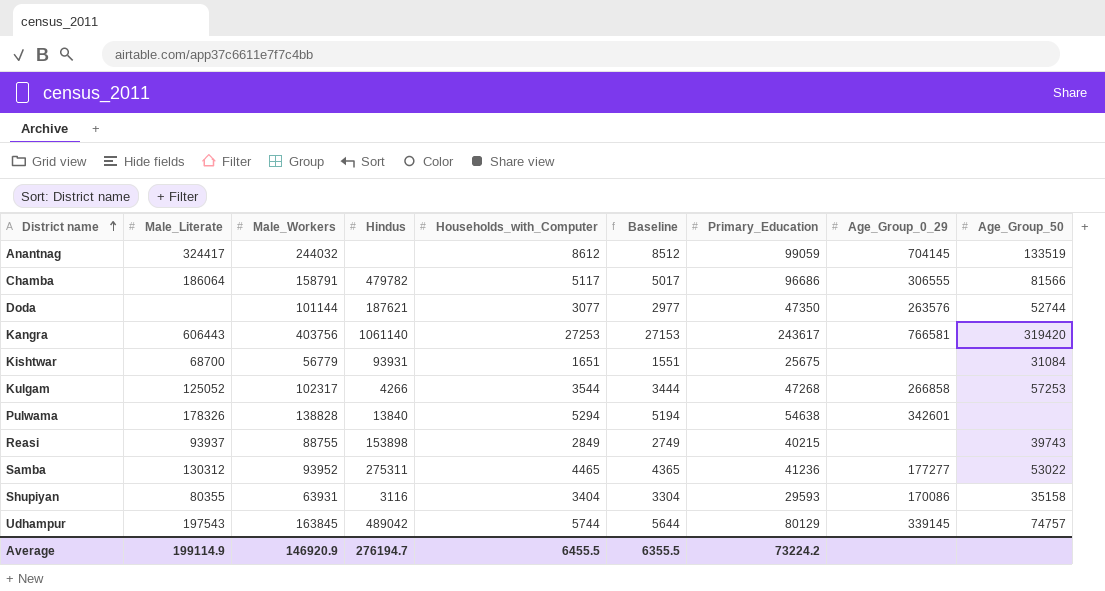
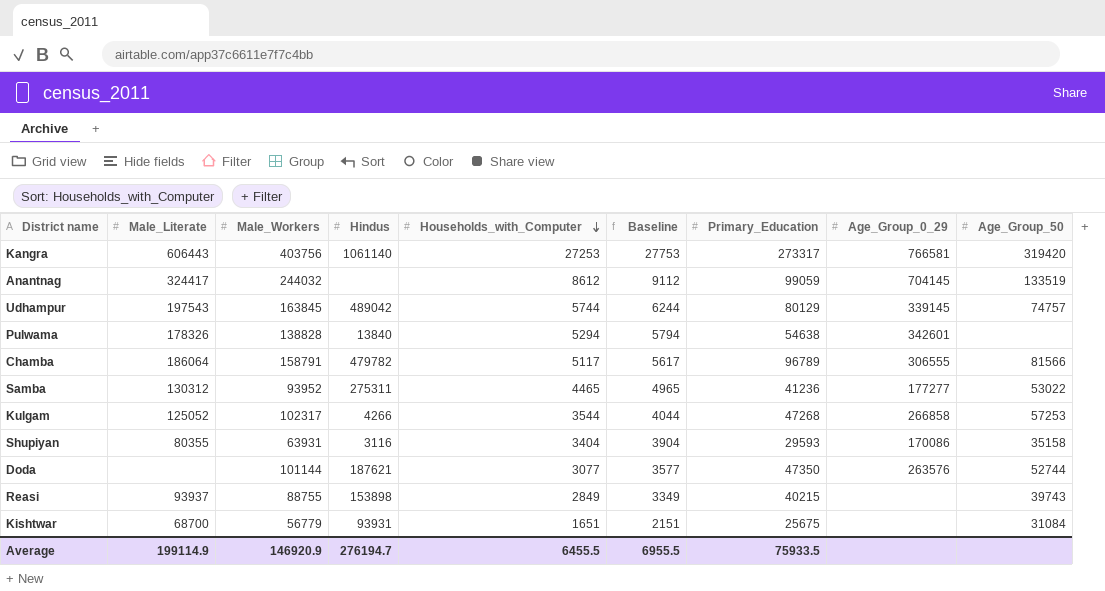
row order: District name ascending -> Households_with_Computer descending
column Baseline | formula: [Households_with_Computer] - 100 -> [Households_with_Computer] + 500
Kangra | Primary_Education: 243617 -> 273317
Chamba | Primary_Education: 96686 -> 96789
Average | Baseline: 6355.5 -> 6955.5
Average | Primary_Education: 73224.2 -> 75933.5

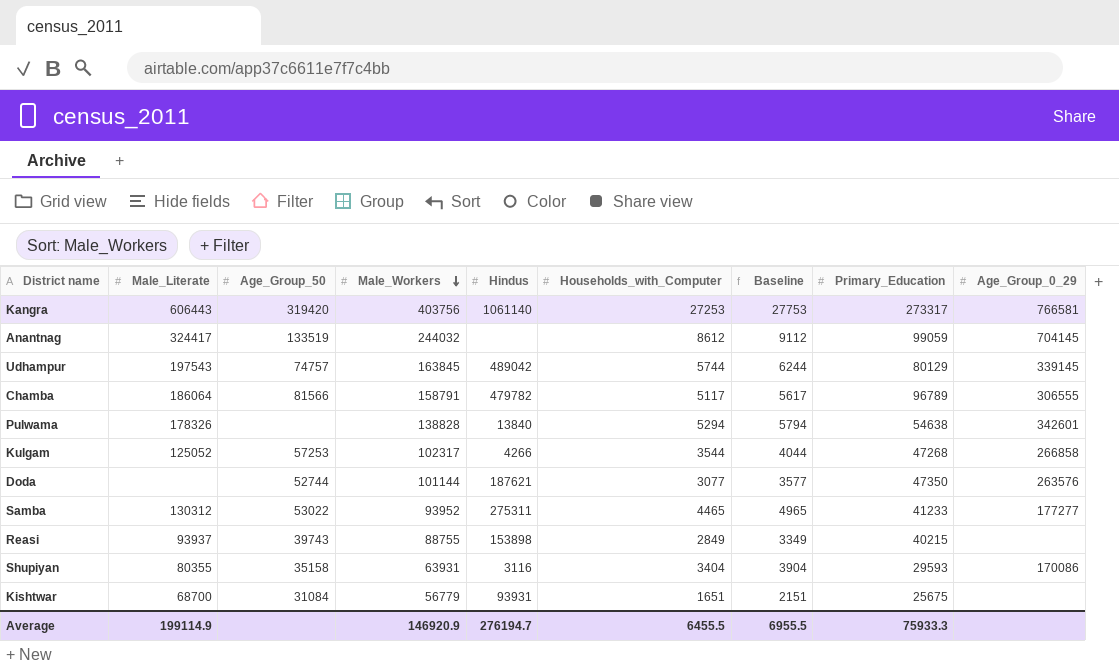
row order: Households_with_Computer descending -> Male_Workers descending
column Age_Group_50 | position: 9 -> 3
Samba | Primary_Education: 41236 -> 41233
Average | Primary_Education: 75933.5 -> 75933.3

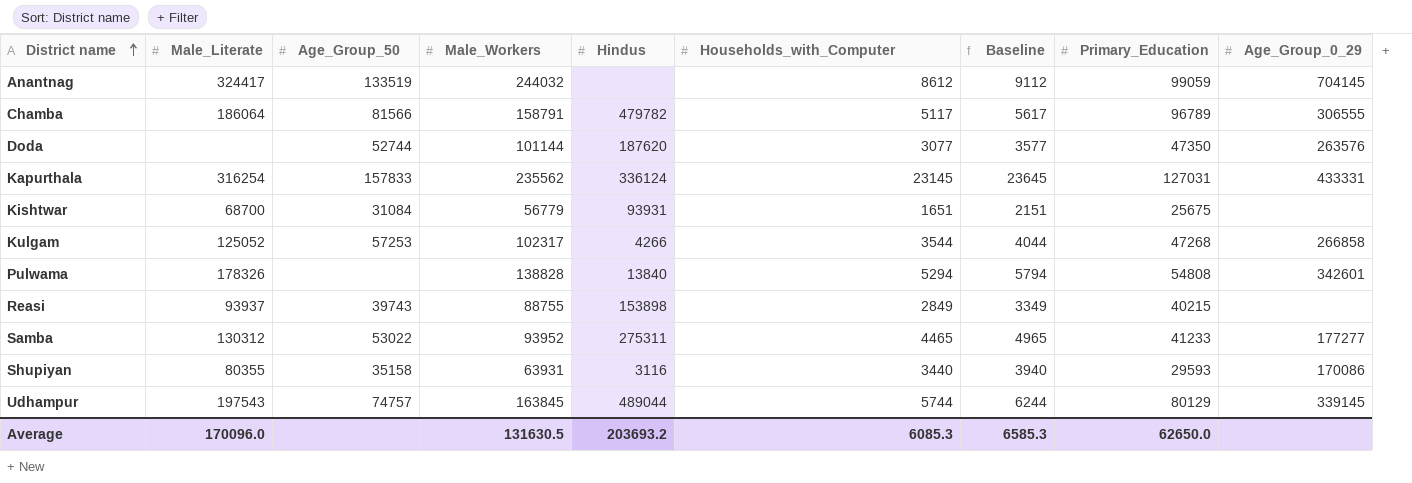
row order: Male_Workers descending -> District name ascending
row Kangra: 606443 | 319420 | 403756 | 1061140 | 27253 | 27753 | 273317 | 766581 -> none
Doda | Hindus: 187621 -> 187620
row Kapurthala: none -> 316254 | 157833 | 235562 | 336124 | 23145 | 23645 | 127031 | 433331
Pulwama | Primary_Education: 54638 -> 54808
Shupiyan | Households_with_Computer: 3404 -> 3440
Shupiyan | Baseline: 3904 -> 3940
Udhampur | Hindus: 489042 -> 489044
Average | Male_Literate: 199114.9 -> 170096.0
Average | Male_Workers: 146920.9 -> 131630.5
Average | Hindus: 276194.7 -> 203693.2
Average | Households_with_Computer: 6455.5 -> 6085.3
Average | Baseline: 6955.5 -> 6585.3
Average | Primary_Education: 75933.3 -> 62650.0

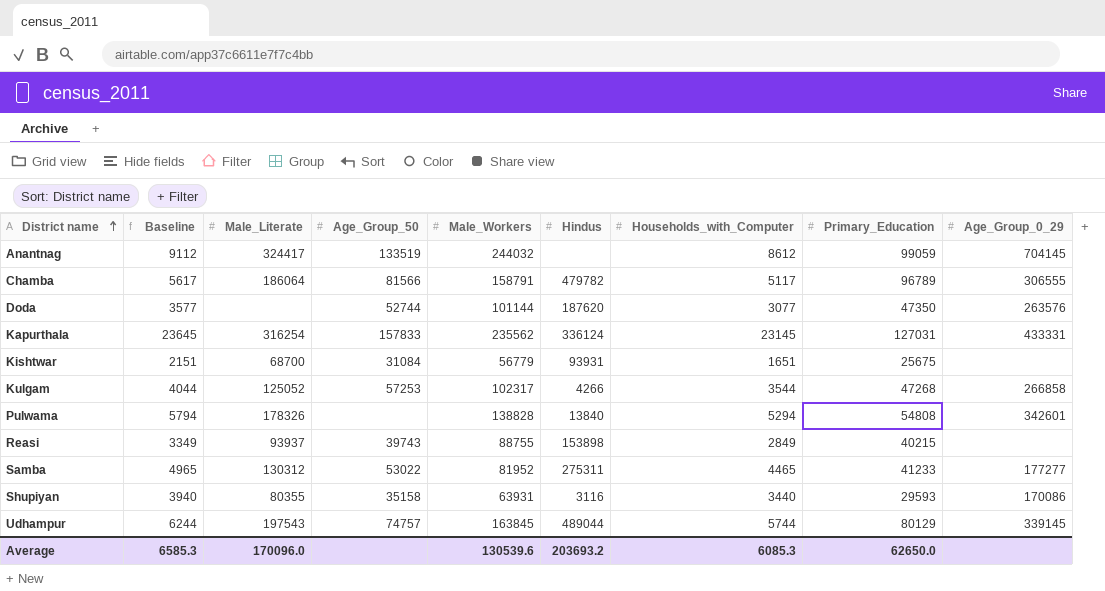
column Baseline | position: 7 -> 2
Samba | Male_Workers: 93952 -> 81952
Average | Male_Workers: 131630.5 -> 130539.6

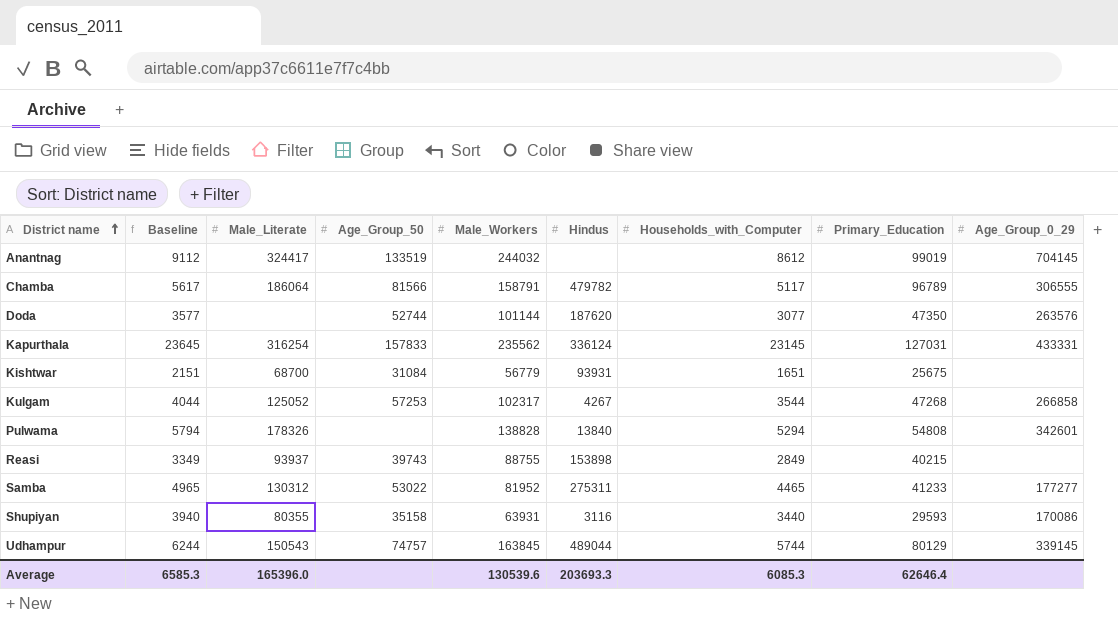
Anantnag | Primary_Education: 99059 -> 99019
Kulgam | Hindus: 4266 -> 4267
Udhampur | Male_Literate: 197543 -> 150543
Average | Male_Literate: 170096.0 -> 165396.0
Average | Hindus: 203693.2 -> 203693.3
Average | Primary_Education: 62650.0 -> 62646.4

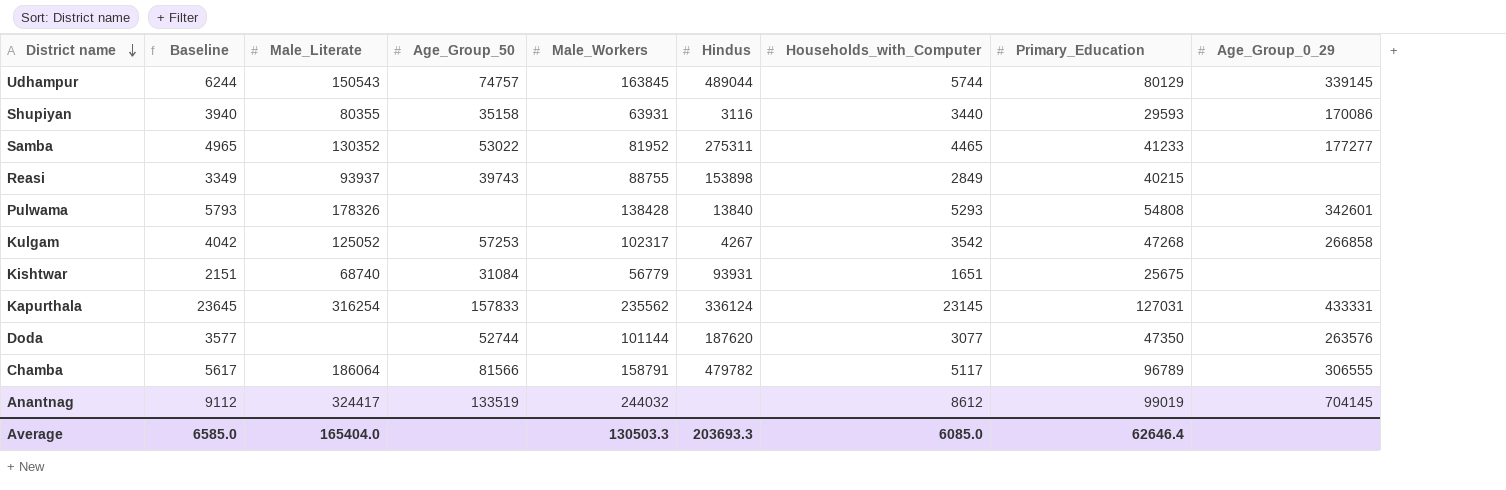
row order: District name ascending -> District name descending
Samba | Male_Literate: 130312 -> 130352
Pulwama | Baseline: 5794 -> 5793
Pulwama | Male_Workers: 138828 -> 138428
Pulwama | Households_with_Computer: 5294 -> 5293
Kulgam | Baseline: 4044 -> 4042
Kulgam | Households_with_Computer: 3544 -> 3542
Kishtwar | Male_Literate: 68700 -> 68740
Average | Baseline: 6585.3 -> 6585.0
Average | Male_Literate: 165396.0 -> 165404.0
Average | Male_Workers: 130539.6 -> 130503.3
Average | Households_with_Computer: 6085.3 -> 6085.0

